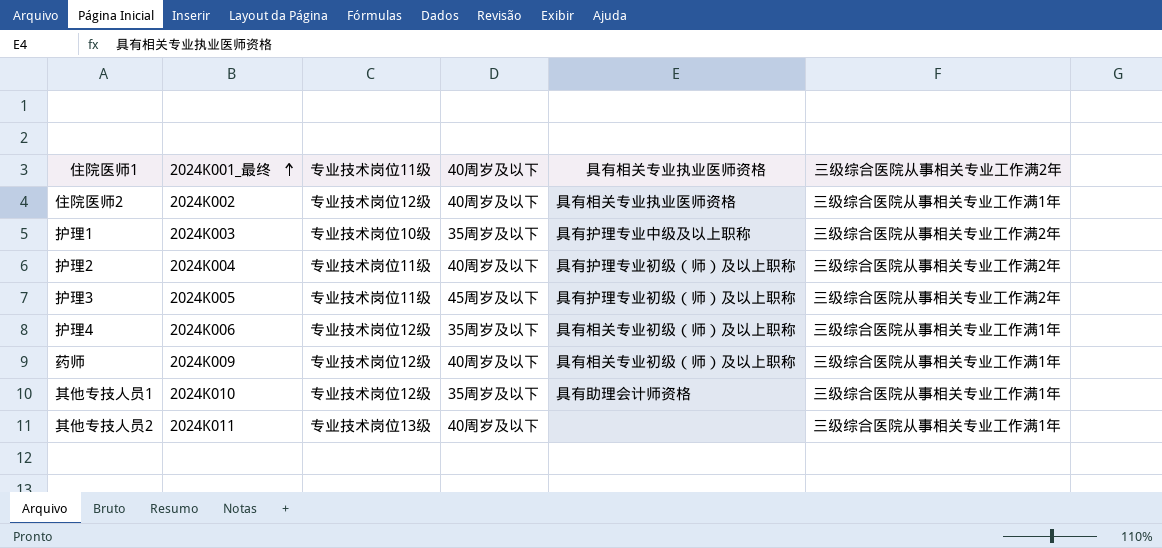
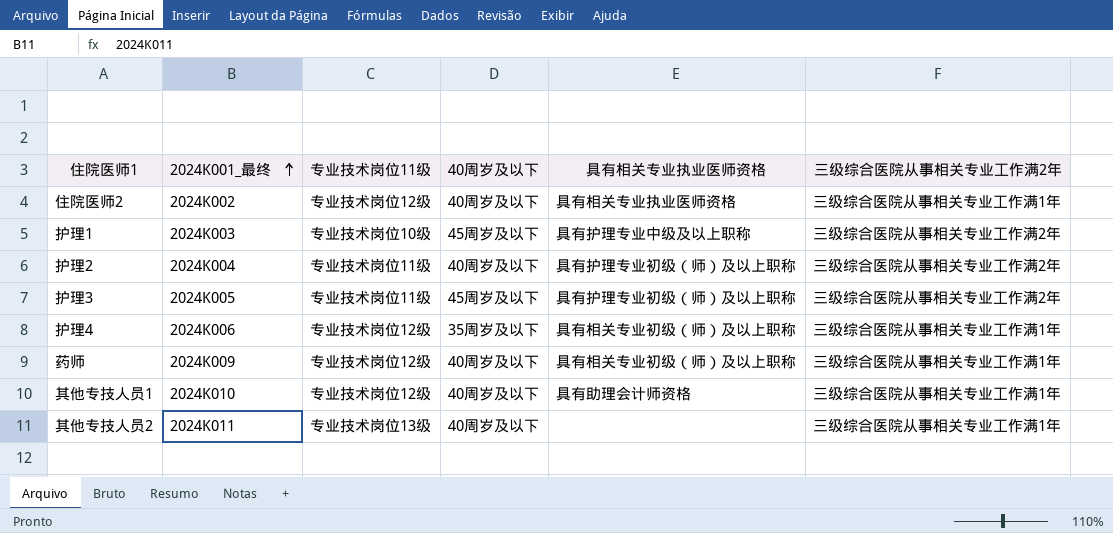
护理1 | 40周岁及以下: 35周岁及以下 -> 45周岁及以下
其他专技人员1 | 40周岁及以下: 35周岁及以下 -> 40周岁及以下

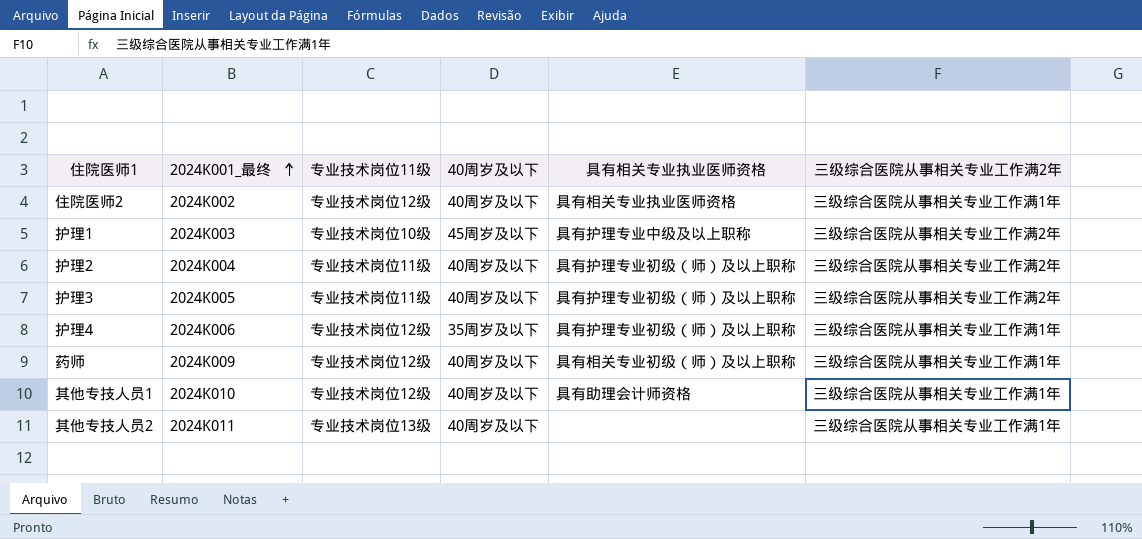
护理3 | 40周岁及以下: 45周岁及以下 -> 40周岁及以下
护理4 | 具有相关专业执业医师资格: 具有相关专业初级（师）及以上职称 -> 具有护理专业初级（师）及以上职称

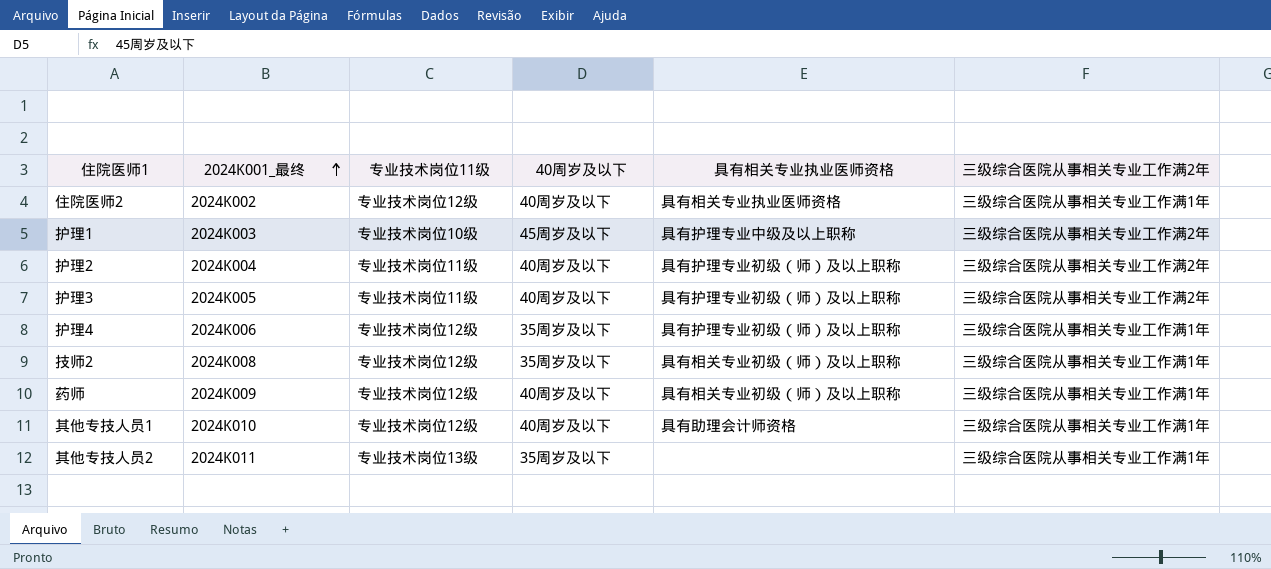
row 技师2: none -> 2024K008 | 专业技术岗位12级 | 35周岁及以下 | 具有相关专业初级（师）及以上职称 | 三级综合医院从事相关专业工作满1年
其他专技人员2 | 40周岁及以下: 40周岁及以下 -> 35周岁及以下

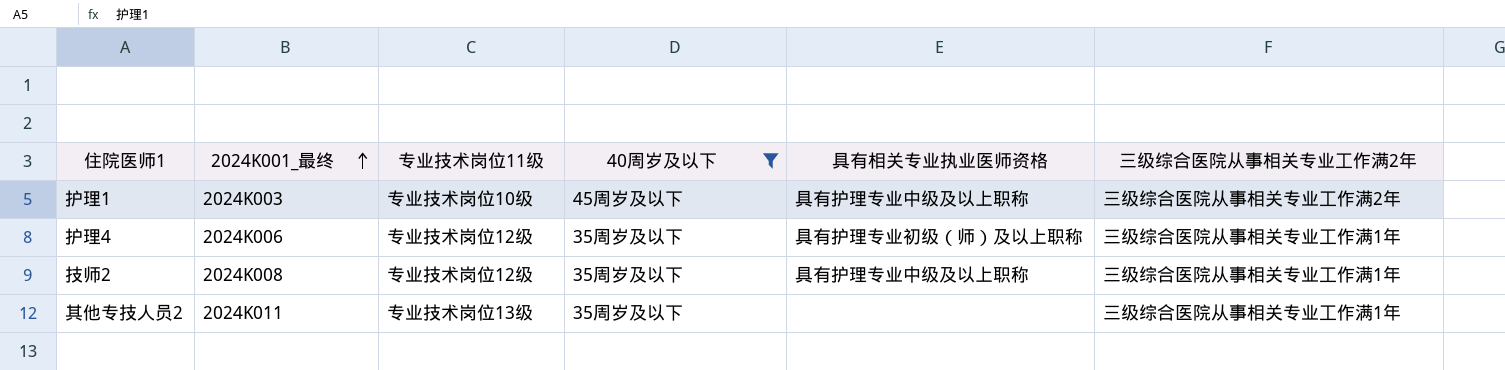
filter: none -> 40周岁及以下 != 40周岁及以下
技师2 | 具有相关专业执业医师资格: 具有相关专业初级（师）及以上职称 -> 具有护理专业中级及以上职称

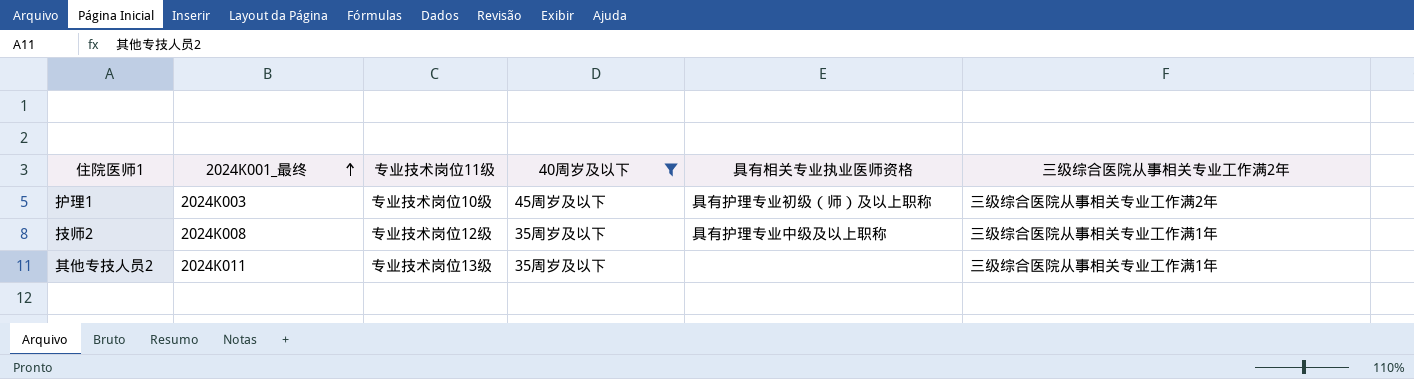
row 护理4: 2024K006 | 专业技术岗位12级 | 35周岁及以下 | 具有护理专业初级（师）及以上职称 | 三级综合医院从事相关专业工作满1年 -> none
护理1 | 具有相关专业执业医师资格: 具有护理专业中级及以上职称 -> 具有护理专业初级（师）及以上职称

